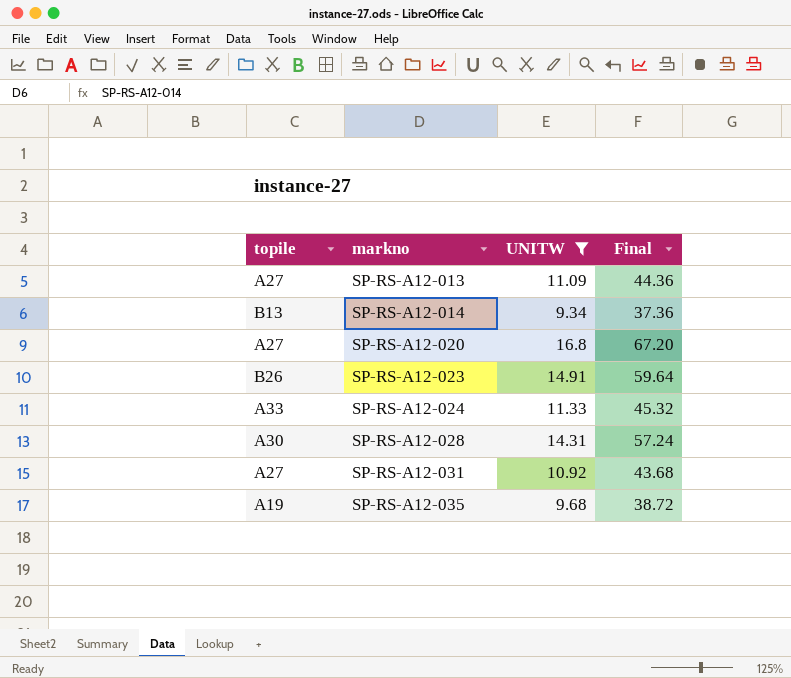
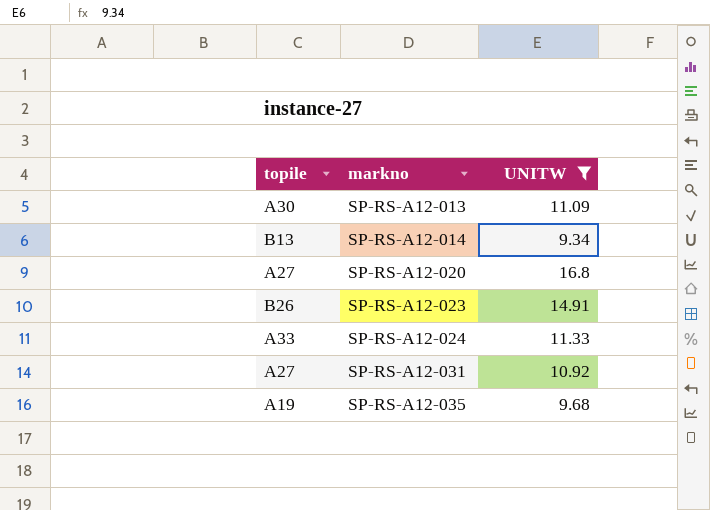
column Final | formula: [UNITW] * 4 -> none
row SP-RS-A12-028: A30 | 14.31 | 57.24 -> none
SP-RS-A12-013 | topile: A27 -> A30

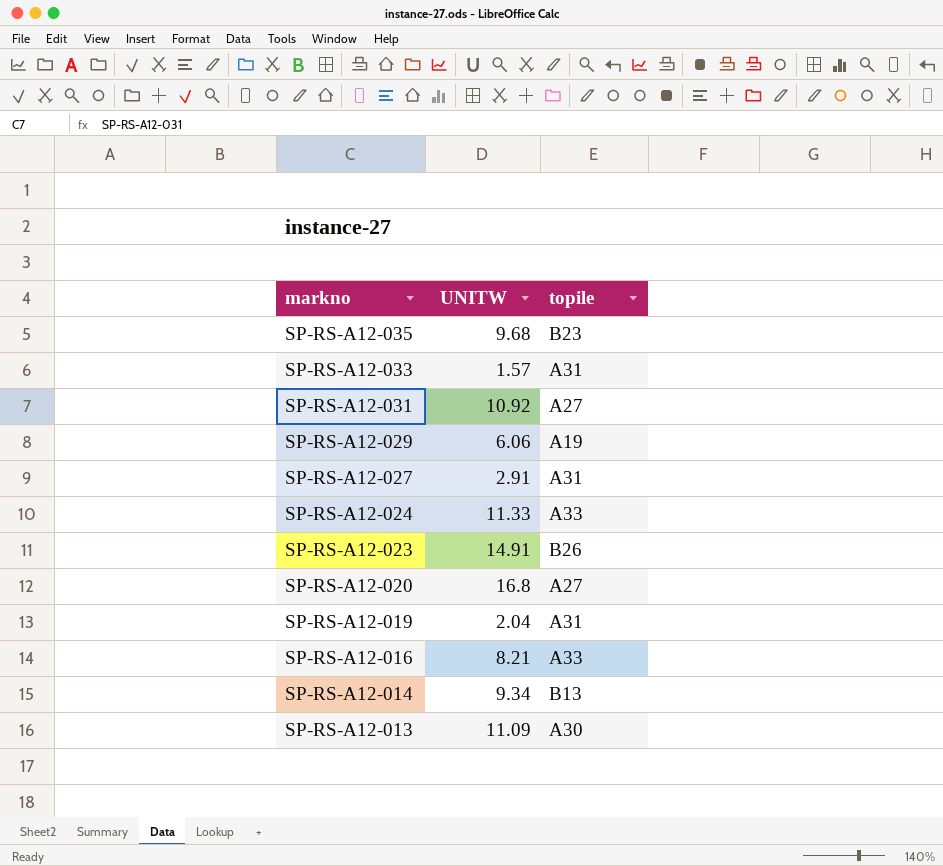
filter: UNITW >= 9.34 -> none
row order: markno ascending -> markno descending
column topile | position: 1 -> 3
SP-RS-A12-035 | topile: A19 -> B23

